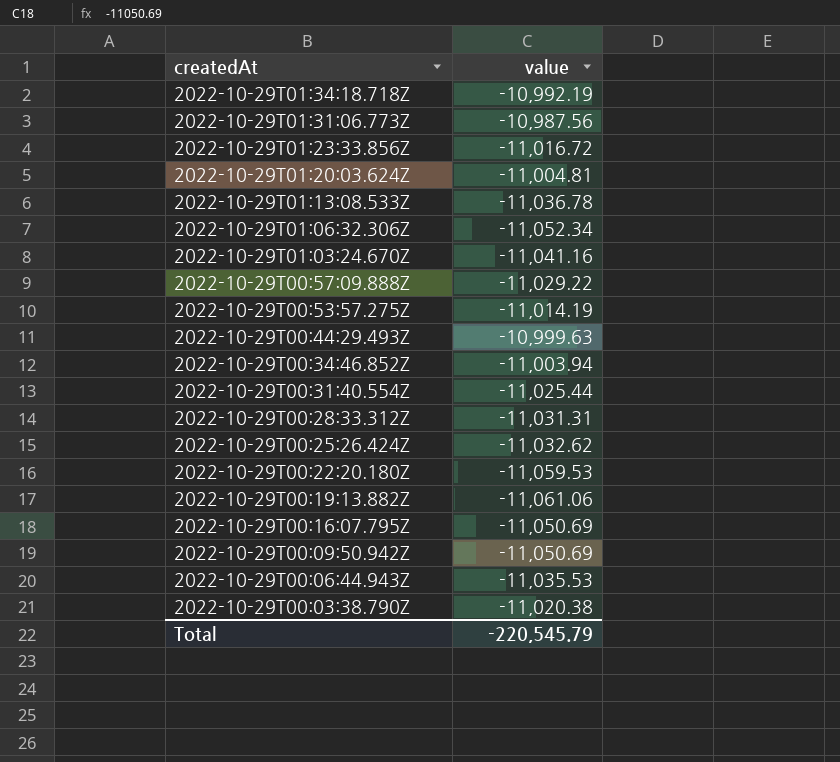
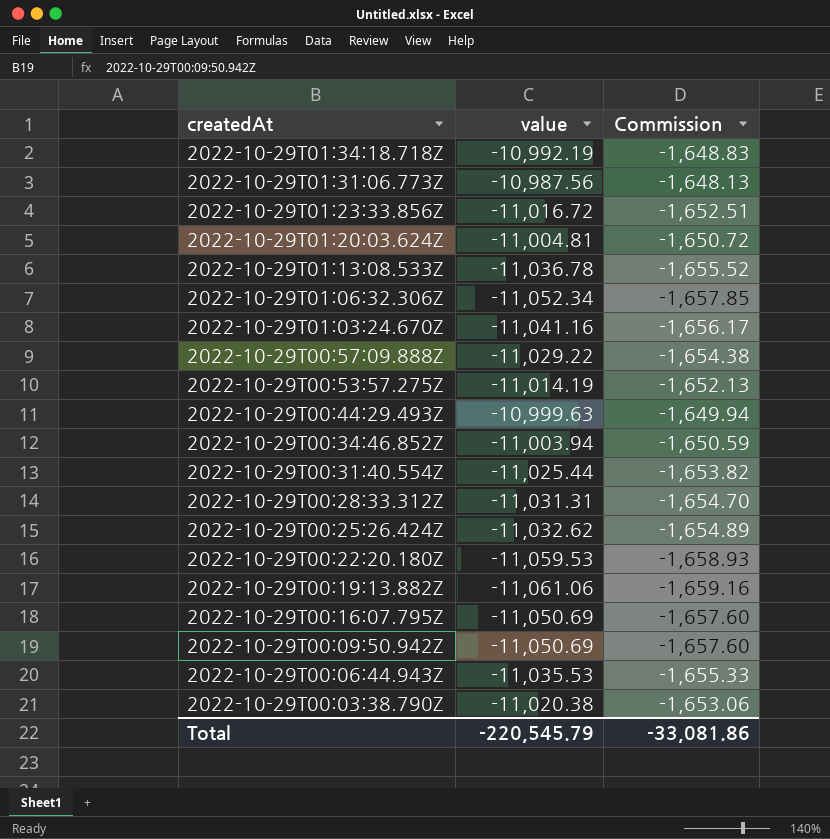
column Commission | formula: none -> [value] * 0.15

